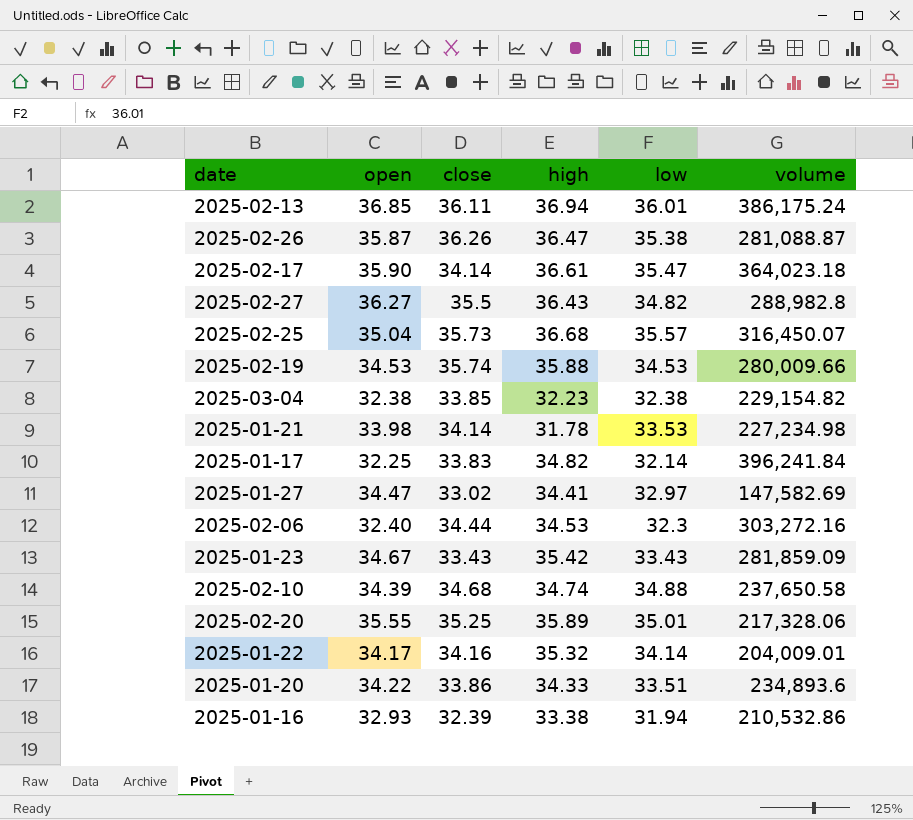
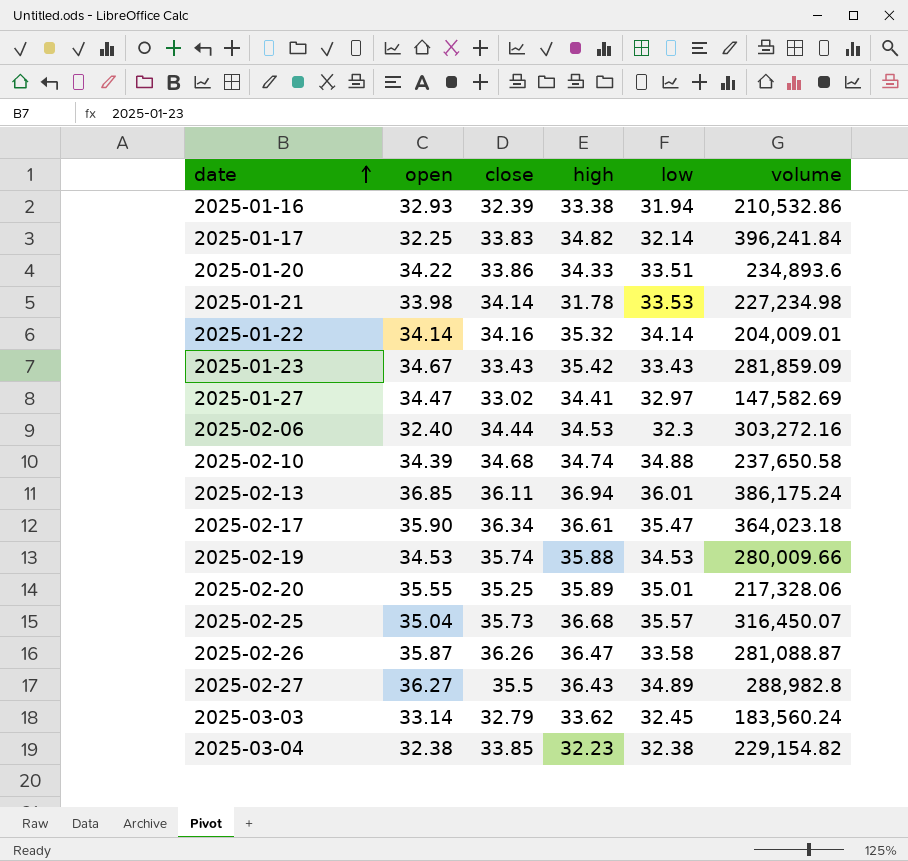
row order: none -> date ascending
2025-01-22 | open: 34.17 -> 34.14
2025-02-17 | close: 34.14 -> 36.34
2025-02-26 | low: 35.38 -> 33.58
2025-02-27 | low: 34.82 -> 34.89
row 2025-03-03: none -> 33.14 | 32.79 | 33.62 | 32.45 | 183,560.24

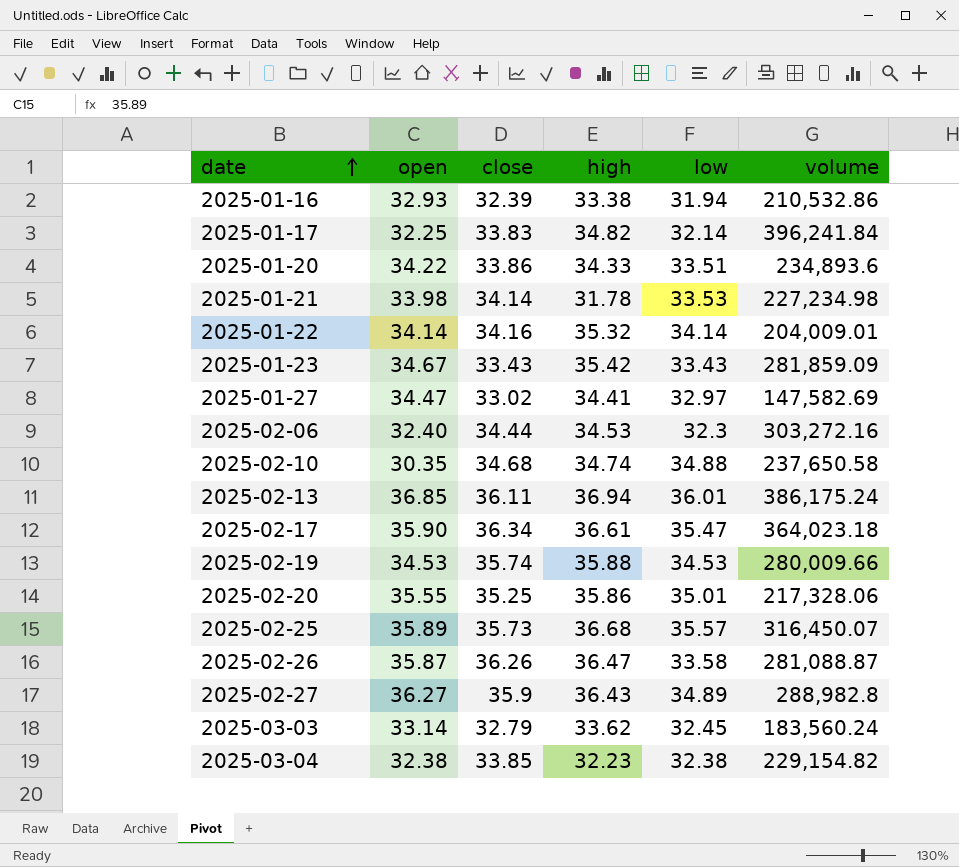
2025-02-10 | open: 34.39 -> 30.35
2025-02-20 | high: 35.89 -> 35.86
2025-02-25 | open: 35.04 -> 35.89
2025-02-27 | close: 35.5 -> 35.9

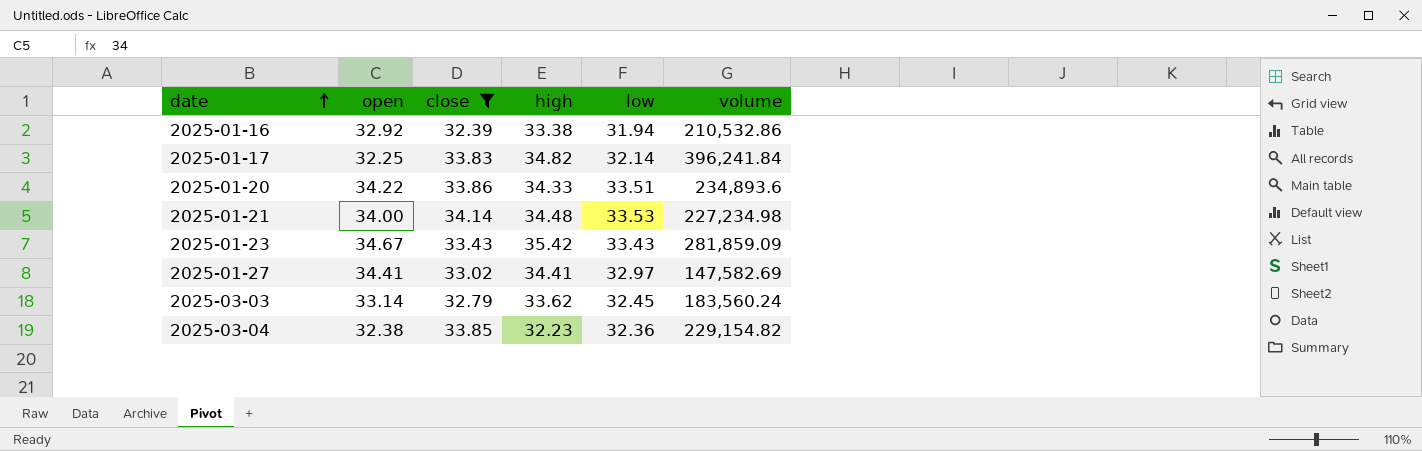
filter: none -> close <= 34.14
2025-01-16 | open: 32.93 -> 32.92
2025-01-21 | open: 33.98 -> 34.00
2025-01-21 | high: 31.78 -> 34.48
2025-01-27 | open: 34.47 -> 34.41
2025-03-04 | low: 32.38 -> 32.36

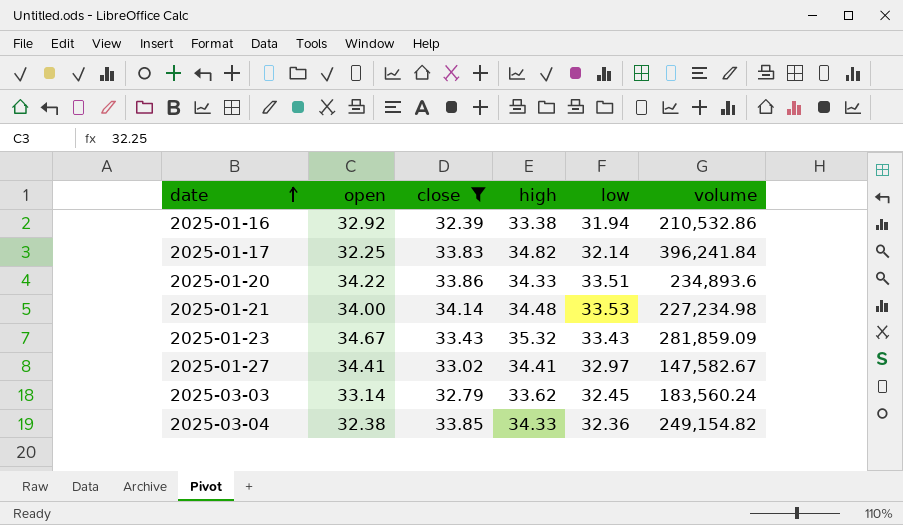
2025-01-23 | high: 35.42 -> 35.32
2025-01-27 | volume: 147,582.69 -> 147,582.67
2025-03-04 | high: 32.23 -> 34.33
2025-03-04 | volume: 229,154.82 -> 249,154.82

